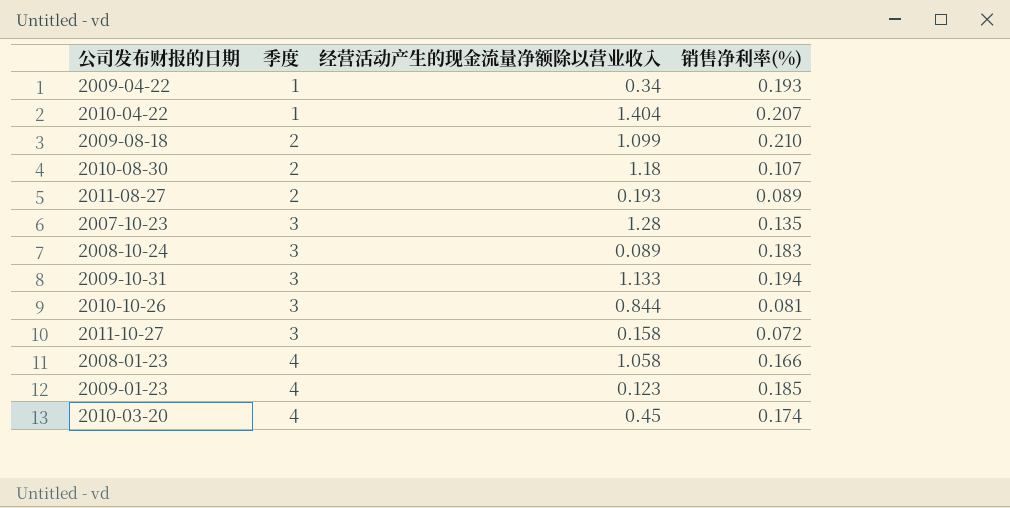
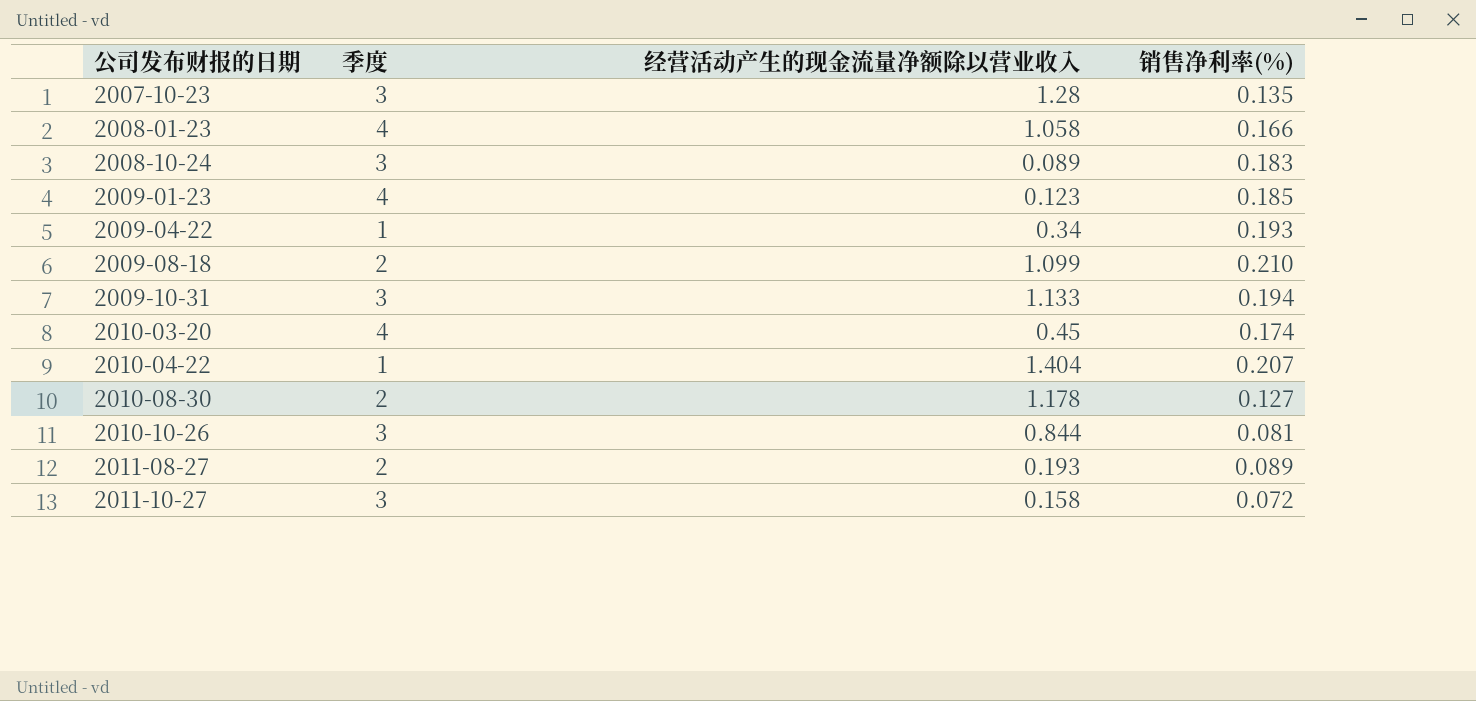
row order: 季度 ascending -> 公司发布财报的日期 ascending
2010-08-30 | 经营活动产生的现金流量净额除以营业收入: 1.18 -> 1.178
2010-08-30 | 销售净利率(%): 0.107 -> 0.127

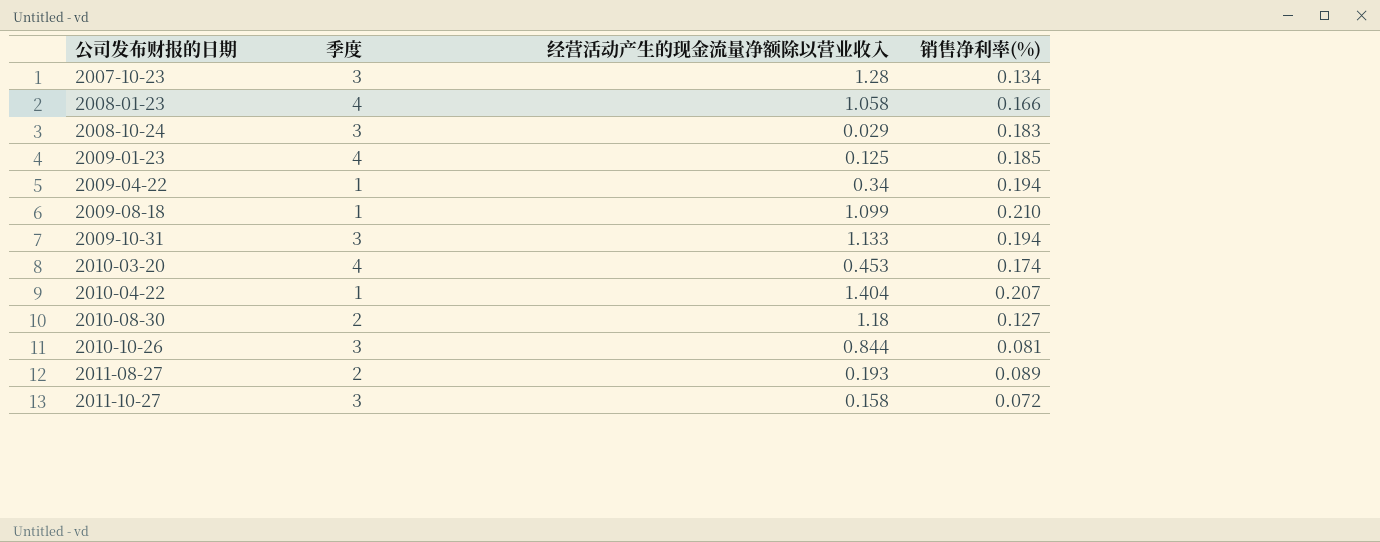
2007-10-23 | 销售净利率(%): 0.135 -> 0.134
2008-10-24 | 经营活动产生的现金流量净额除以营业收入: 0.089 -> 0.029
2009-01-23 | 经营活动产生的现金流量净额除以营业收入: 0.123 -> 0.125
2009-04-22 | 销售净利率(%): 0.193 -> 0.194
2009-08-18 | 季度: 2 -> 1
2010-03-20 | 经营活动产生的现金流量净额除以营业收入: 0.45 -> 0.453
2010-08-30 | 经营活动产生的现金流量净额除以营业收入: 1.178 -> 1.18

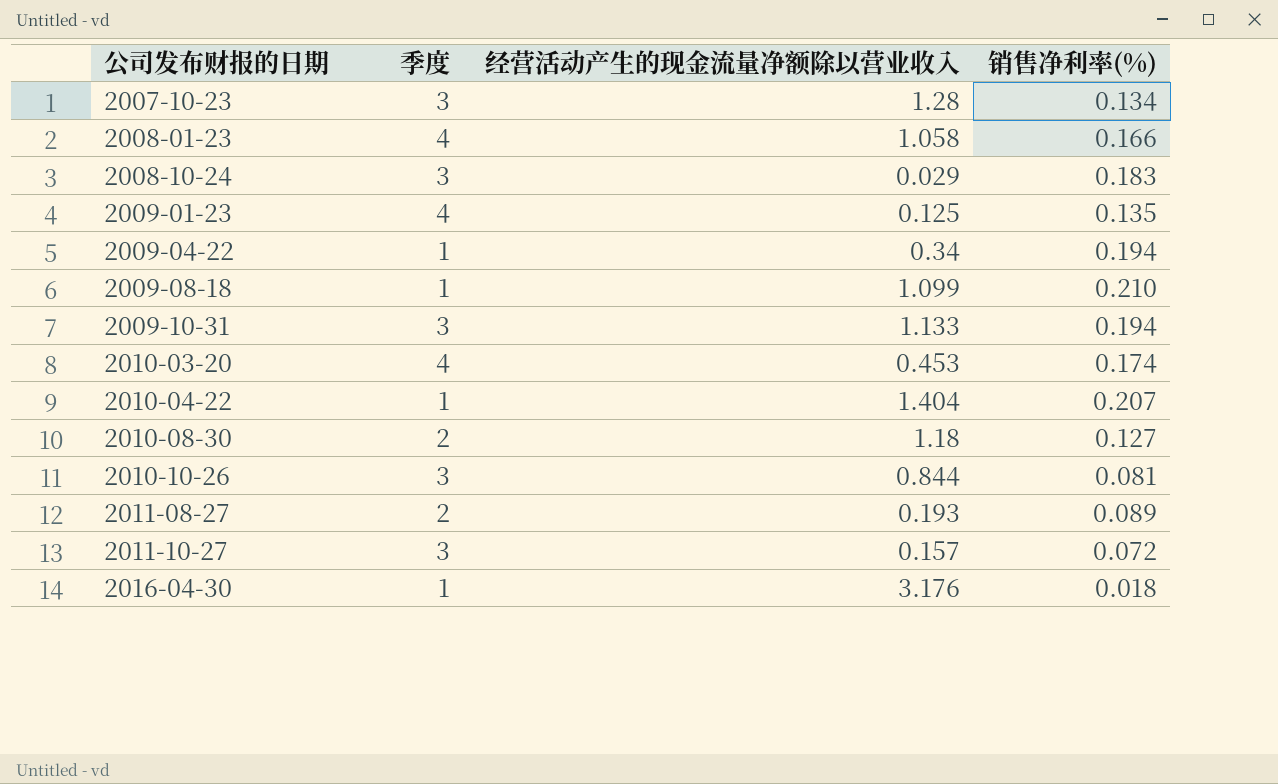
2009-01-23 | 销售净利率(%): 0.185 -> 0.135
2011-10-27 | 经营活动产生的现金流量净额除以营业收入: 0.158 -> 0.157
row 2016-04-30: none -> 1 | 3.176 | 0.018

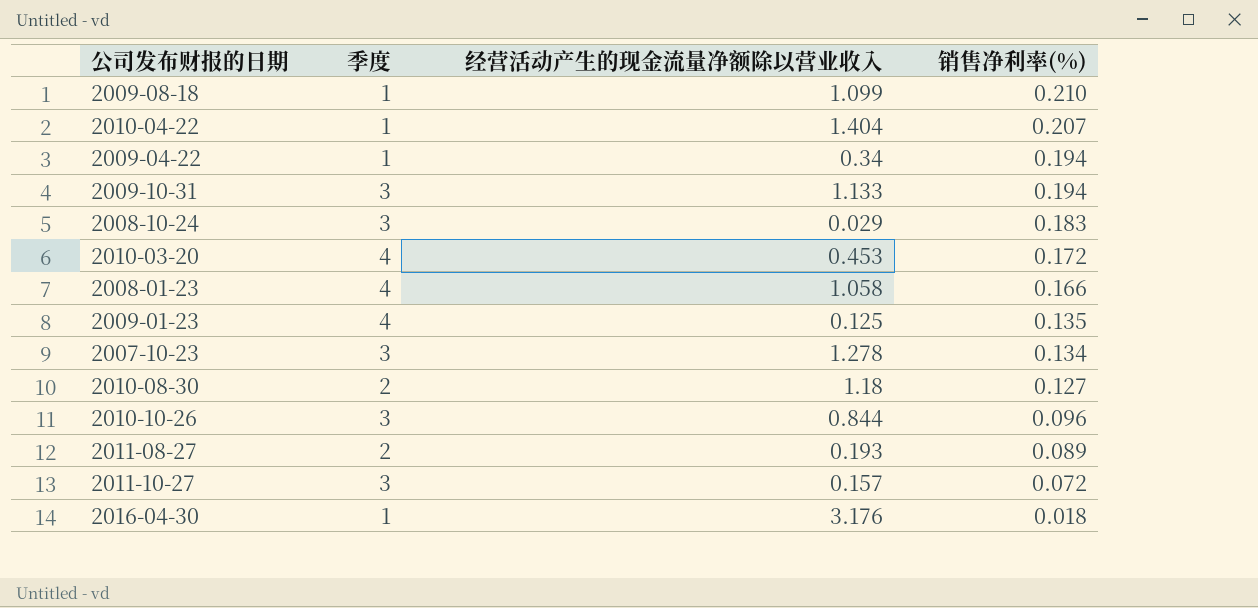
row order: 公司发布财报的日期 ascending -> 销售净利率(%) descending
2010-03-20 | 销售净利率(%): 0.174 -> 0.172
2007-10-23 | 经营活动产生的现金流量净额除以营业收入: 1.28 -> 1.278
2010-10-26 | 销售净利率(%): 0.081 -> 0.096

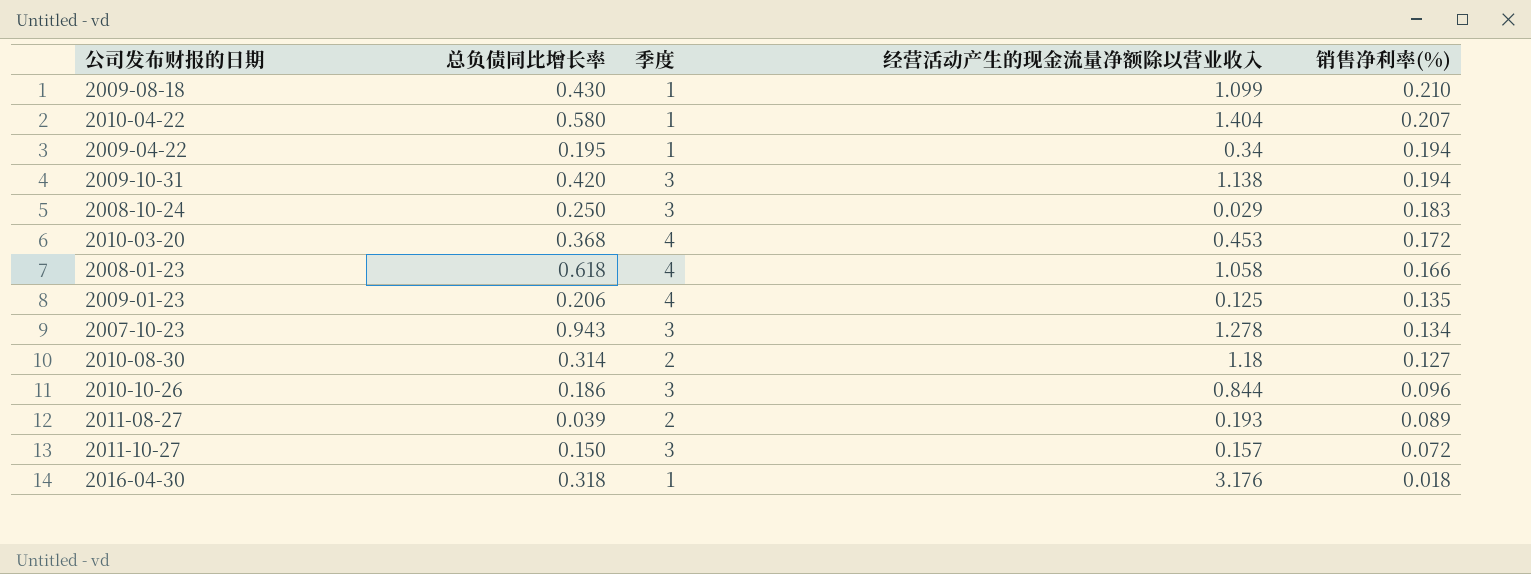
column 总负债同比增长率 | position: none -> 2
2009-10-31 | 经营活动产生的现金流量净额除以营业收入: 1.133 -> 1.138

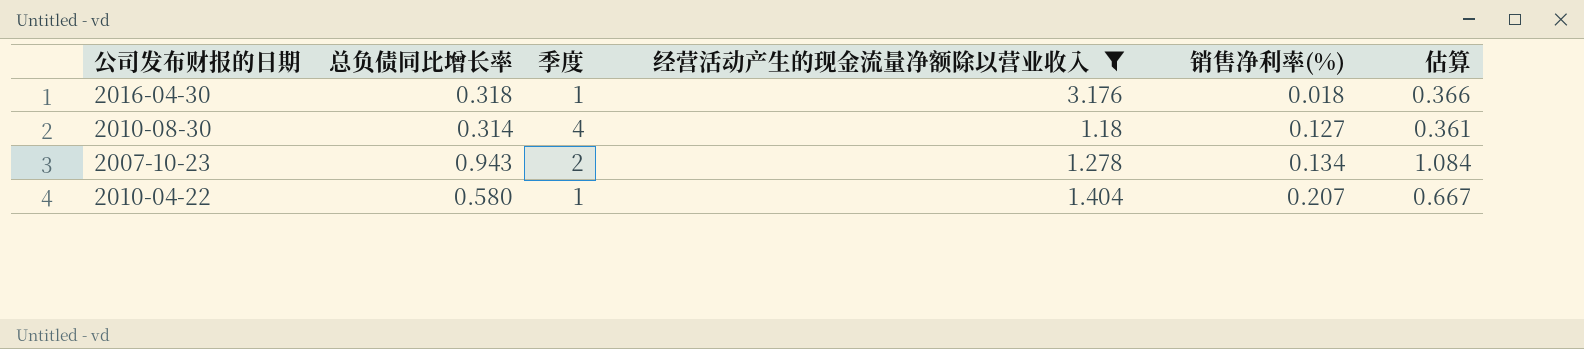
filter: none -> 经营活动产生的现金流量净额除以营业收入 >= 1.18
row order: 销售净利率(%) descending -> 销售净利率(%) ascending
column 估算 | formula: none -> [总负债同比增长率] * 1.15
2010-08-30 | 季度: 2 -> 4
2007-10-23 | 季度: 3 -> 2

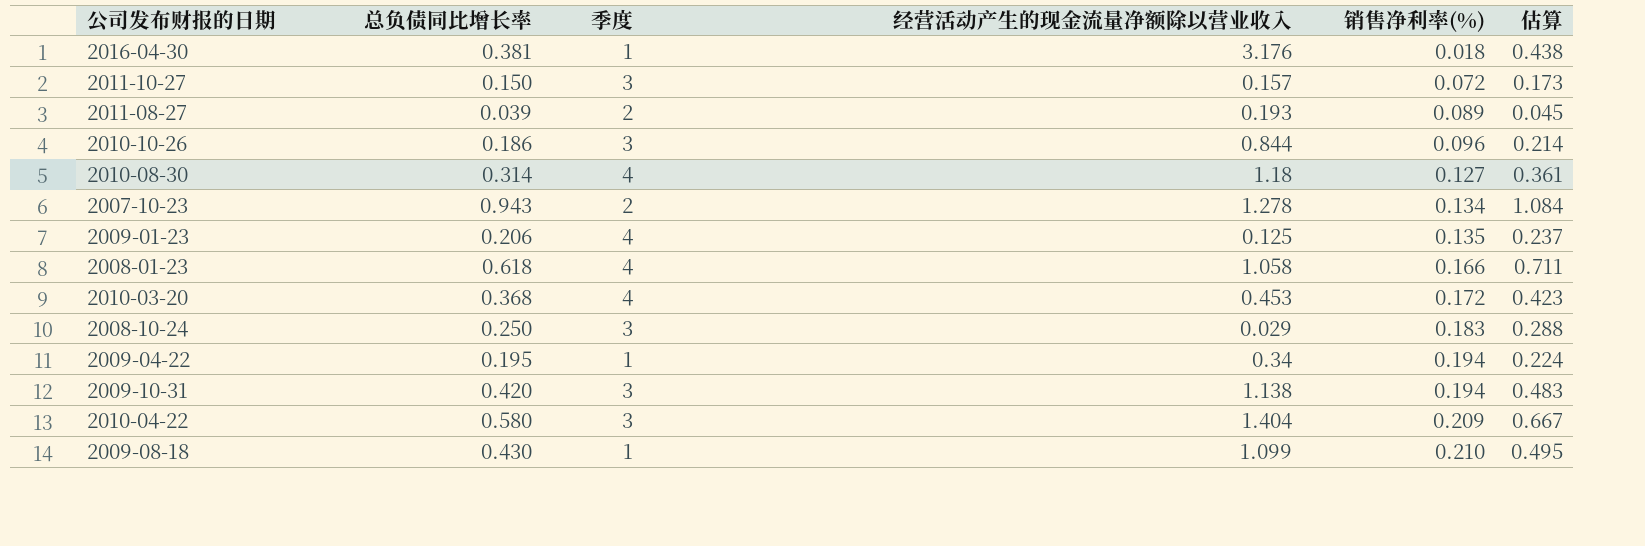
filter: 经营活动产生的现金流量净额除以营业收入 >= 1.18 -> none
2016-04-30 | 总负债同比增长率: 0.318 -> 0.381
2016-04-30 | 估算: 0.366 -> 0.438
2010-04-22 | 季度: 1 -> 3
2010-04-22 | 销售净利率(%): 0.207 -> 0.209

